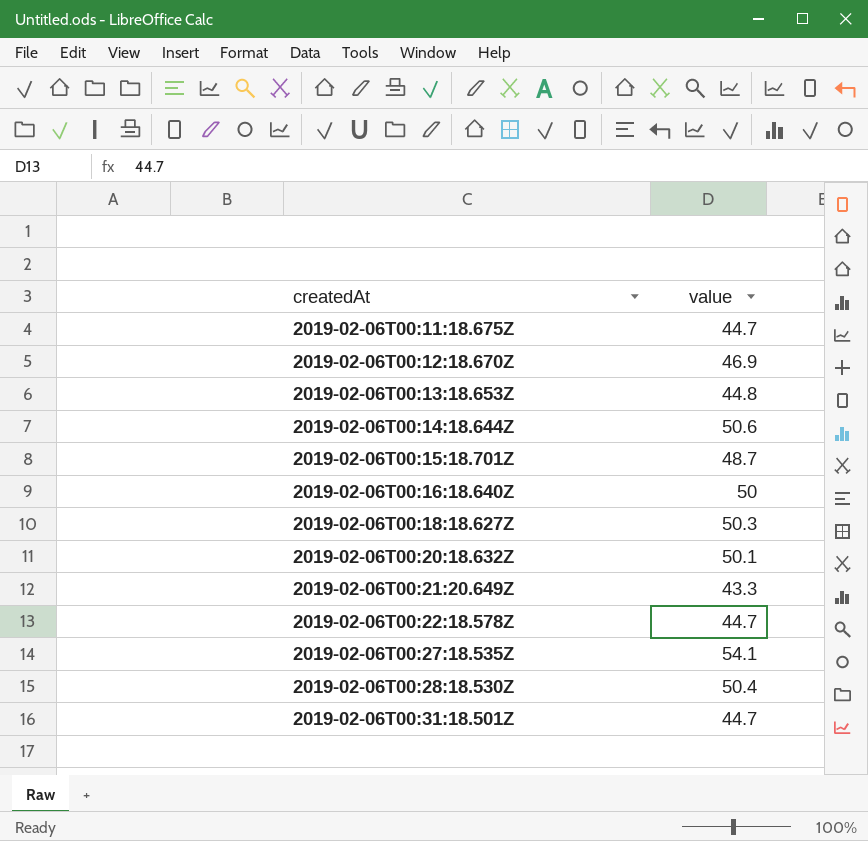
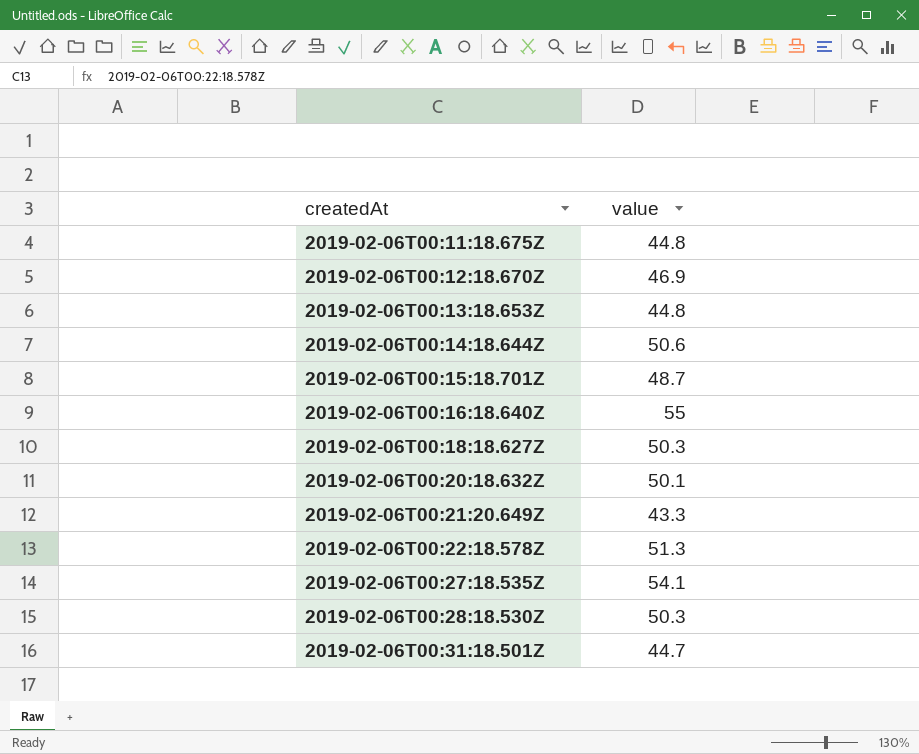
2019-02-06T00:11:18.675Z | value: 44.7 -> 44.8
2019-02-06T00:16:18.640Z | value: 50 -> 55
2019-02-06T00:22:18.578Z | value: 44.7 -> 51.3
2019-02-06T00:28:18.530Z | value: 50.4 -> 50.3

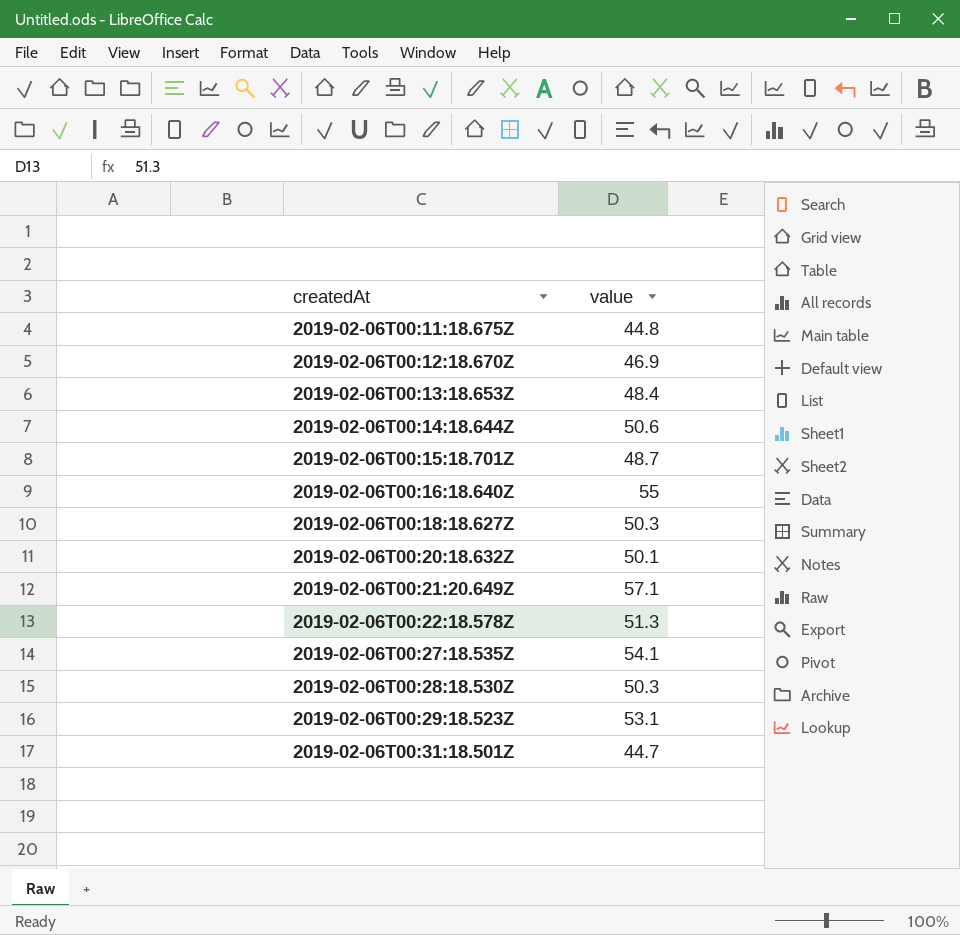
2019-02-06T00:13:18.653Z | value: 44.8 -> 48.4
2019-02-06T00:21:20.649Z | value: 43.3 -> 57.1
row 2019-02-06T00:29:18.523Z: none -> 53.1

